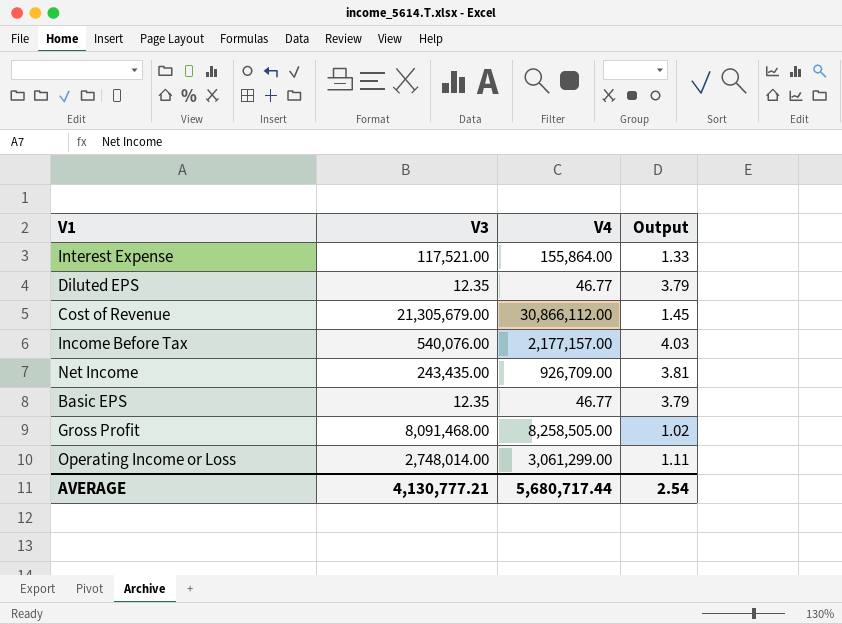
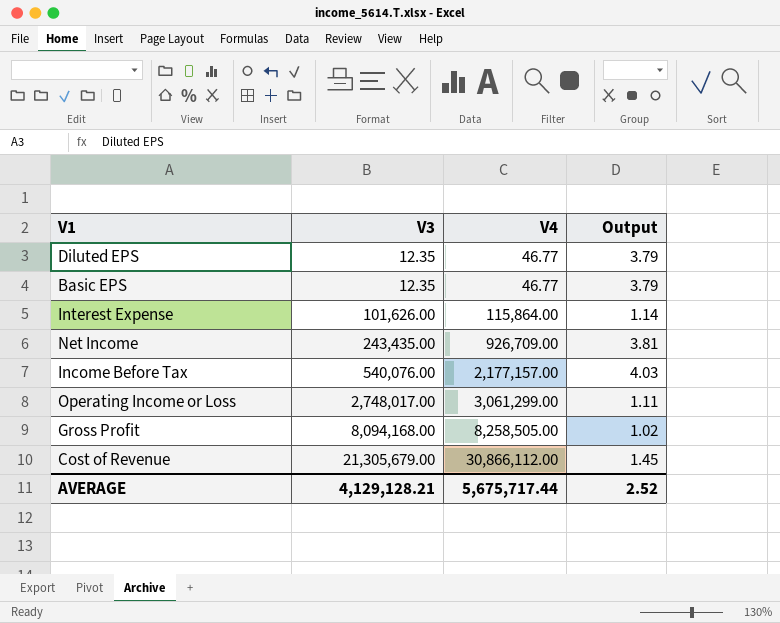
row order: none -> V3 ascending
Interest Expense | V3: 117,521.00 -> 101,626.00
Interest Expense | V4: 155,864.00 -> 115,864.00
Interest Expense | Output: 1.33 -> 1.14
Operating Income or Loss | V3: 2,748,014.00 -> 2,748,017.00
Gross Profit | V3: 8,091,468.00 -> 8,094,168.00
AVERAGE | V3: 4,130,777.21 -> 4,129,128.21
AVERAGE | V4: 5,680,717.44 -> 5,675,717.44
AVERAGE | Output: 2.54 -> 2.52

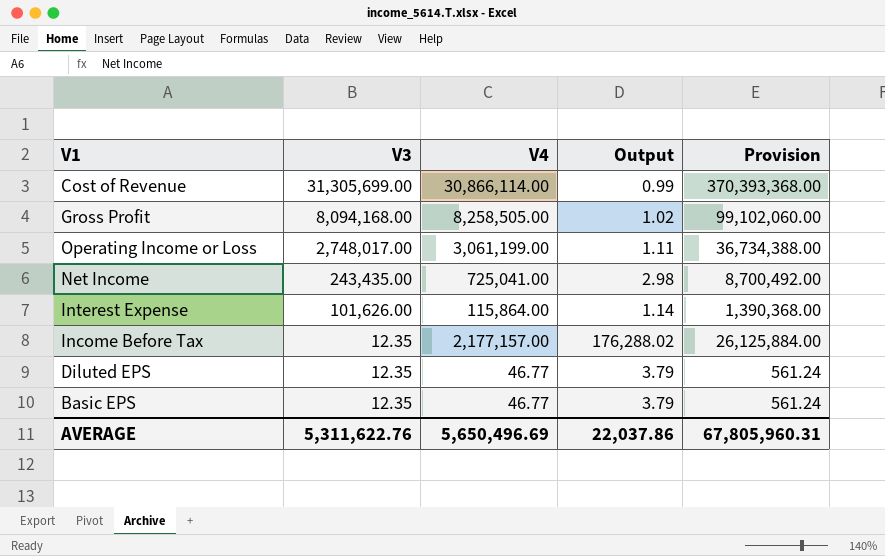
row order: V3 ascending -> V3 descending
column Provision | formula: none -> [V4] * 12
Cost of Revenue | V3: 21,305,679.00 -> 31,305,699.00
Cost of Revenue | V4: 30,866,112.00 -> 30,866,114.00
Cost of Revenue | Output: 1.45 -> 0.99
Operating Income or Loss | V4: 3,061,299.00 -> 3,061,199.00
Net Income | V4: 926,709.00 -> 725,041.00
Net Income | Output: 3.81 -> 2.98
Income Before Tax | V3: 540,076.00 -> 12.35
Income Before Tax | Output: 4.03 -> 176,288.02
AVERAGE | V3: 4,129,128.21 -> 5,311,622.76
AVERAGE | V4: 5,675,717.44 -> 5,650,496.69
AVERAGE | Output: 2.52 -> 22,037.86

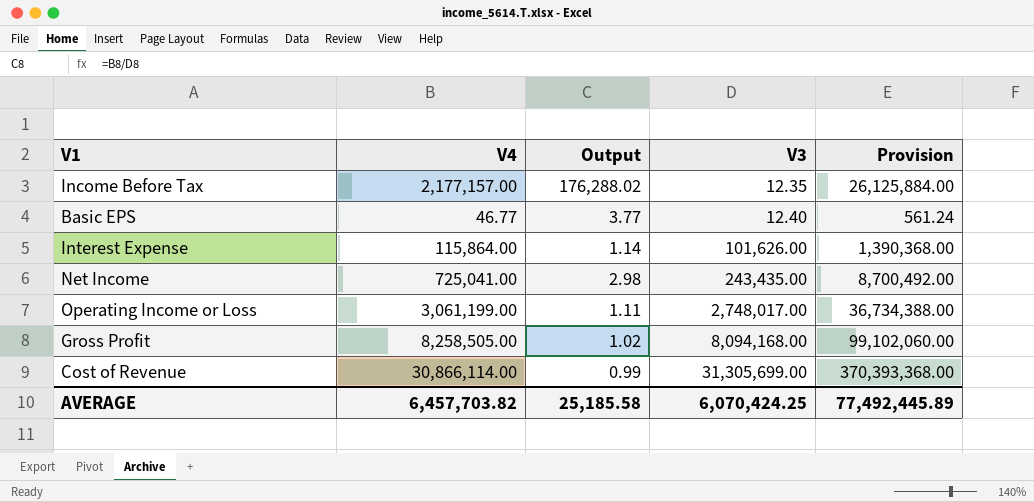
row order: V3 descending -> V3 ascending
column V3 | position: 2 -> 4
row Diluted EPS: 12.35 | 46.77 | 3.79 | 561.24 -> none
Basic EPS | Output: 3.79 -> 3.77
Basic EPS | V3: 12.35 -> 12.40
AVERAGE | V4: 5,650,496.69 -> 6,457,703.82
AVERAGE | Output: 22,037.86 -> 25,185.58
AVERAGE | V3: 5,311,622.76 -> 6,070,424.25
AVERAGE | Provision: 67,805,960.31 -> 77,492,445.89

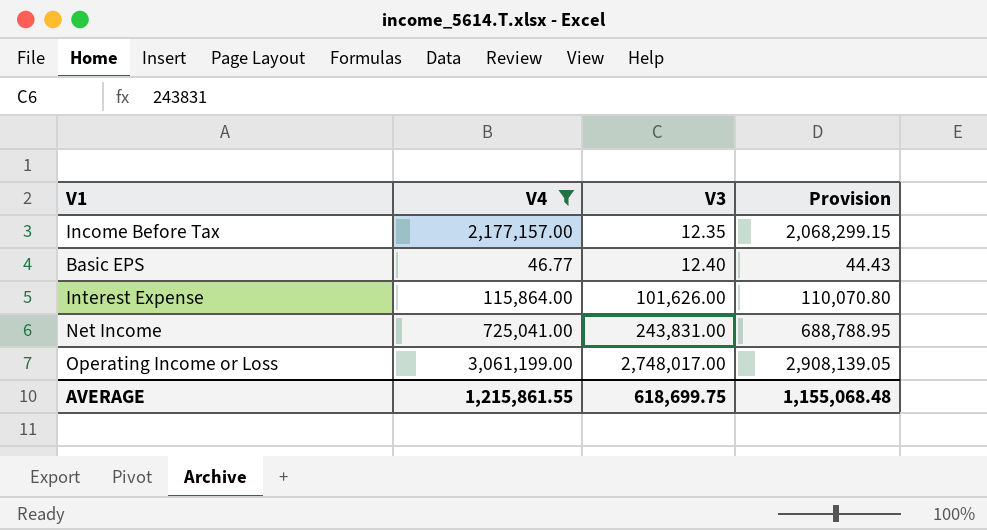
filter: none -> V4 <= 3,061,199.00
column Output | formula: [V4] / [V3] -> none
column Provision | formula: [V4] * 12 -> [V4] * 0.95
Net Income | V3: 243,435.00 -> 243,831.00
AVERAGE | V4: 6,457,703.82 -> 1,215,861.55
AVERAGE | V3: 6,070,424.25 -> 618,699.75
AVERAGE | Provision: 77,492,445.89 -> 1,155,068.48

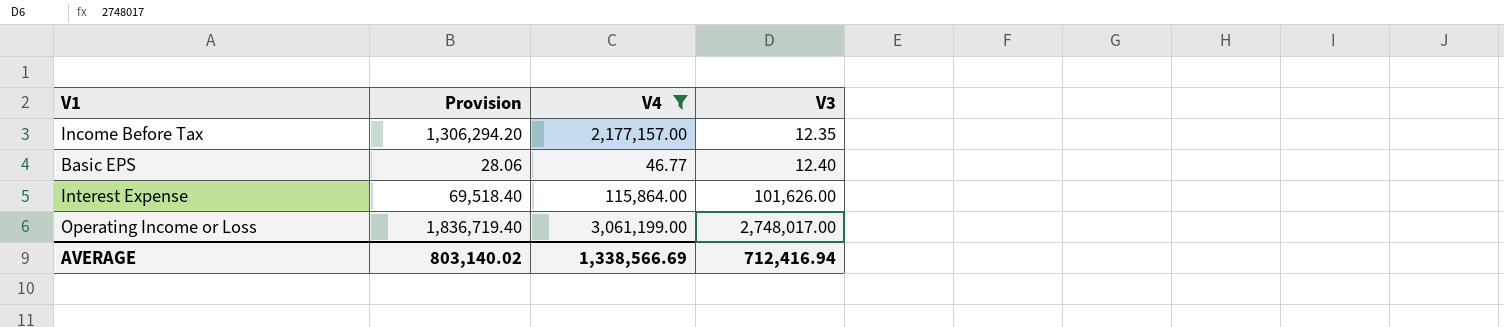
column Provision | formula: [V4] * 0.95 -> [V4] * 0.6
column Provision | position: 4 -> 2
row Net Income: 725,041.00 | 243,831.00 | 688,788.95 -> none
AVERAGE | Provision: 1,155,068.48 -> 803,140.02
AVERAGE | V4: 1,215,861.55 -> 1,338,566.69
AVERAGE | V3: 618,699.75 -> 712,416.94

